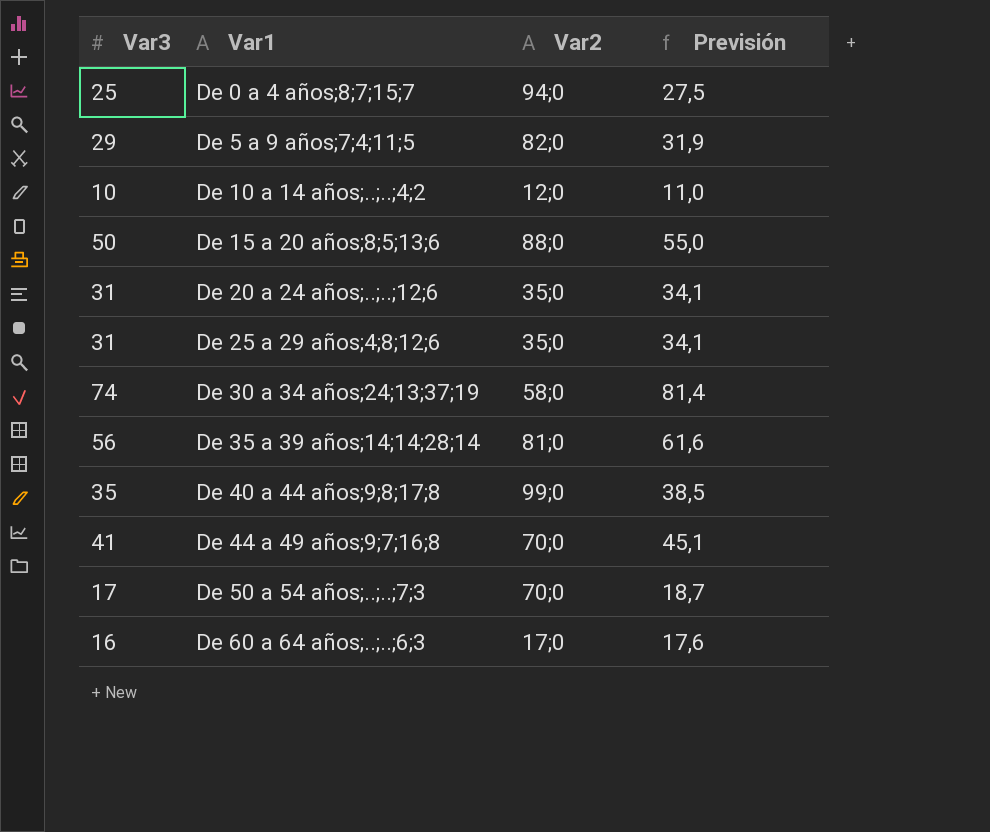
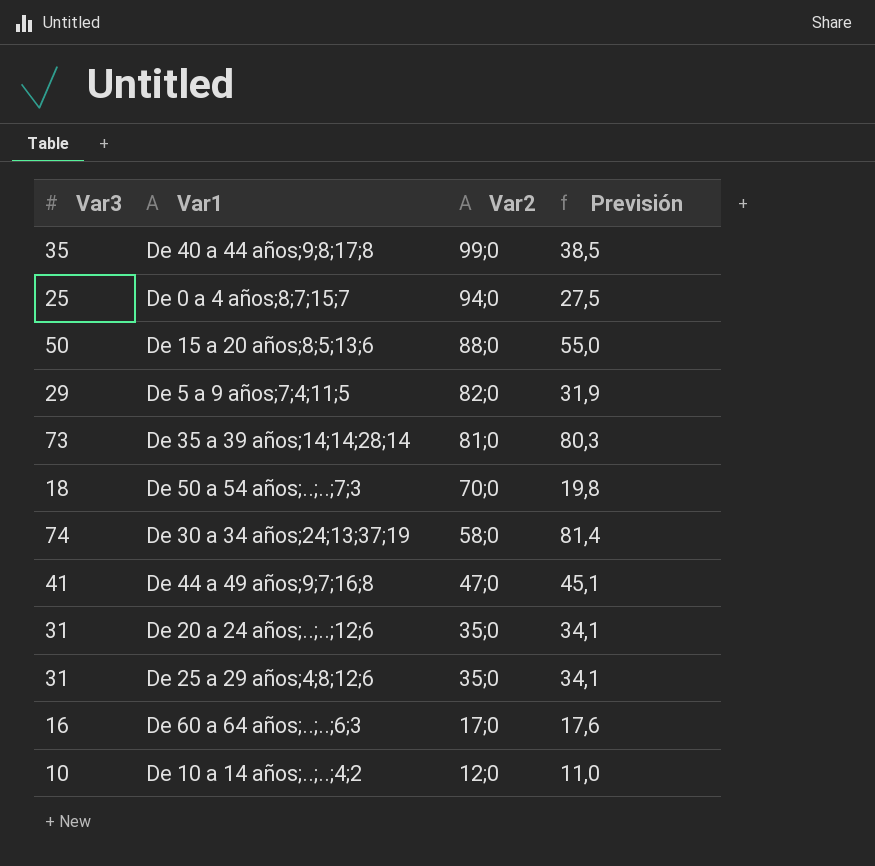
row order: Var1 ascending -> Var2 descending
De 35 a 39 años;14;14;28;14 | Var3: 56 -> 73
De 35 a 39 años;14;14;28;14 | Previsión: 61,6 -> 80,3
De 50 a 54 años;..;..;7;3 | Var3: 17 -> 18
De 50 a 54 años;..;..;7;3 | Previsión: 18,7 -> 19,8
De 44 a 49 años;9;7;16;8 | Var2: 70;0 -> 47;0

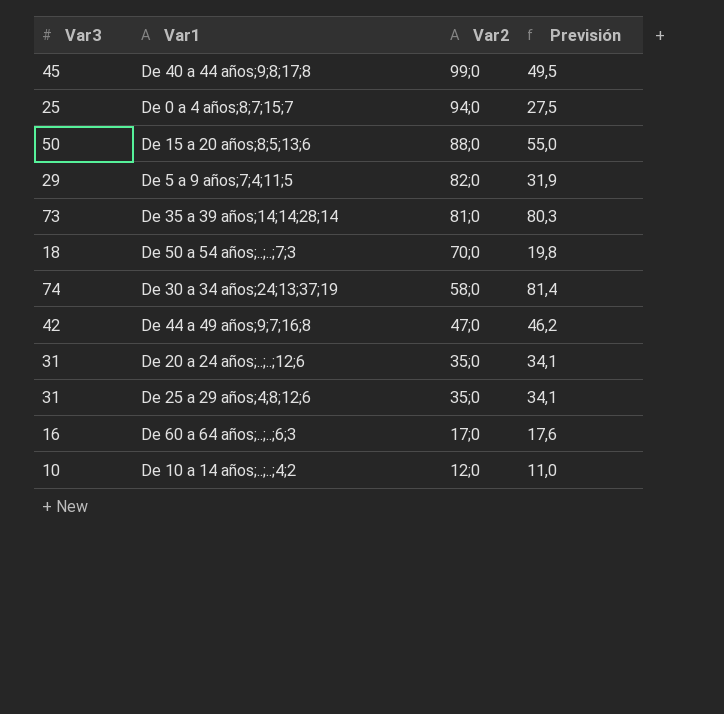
De 40 a 44 años;9;8;17;8 | Var3: 35 -> 45
De 40 a 44 años;9;8;17;8 | Previsión: 38,5 -> 49,5
De 44 a 49 años;9;7;16;8 | Var3: 41 -> 42
De 44 a 49 años;9;7;16;8 | Previsión: 45,1 -> 46,2

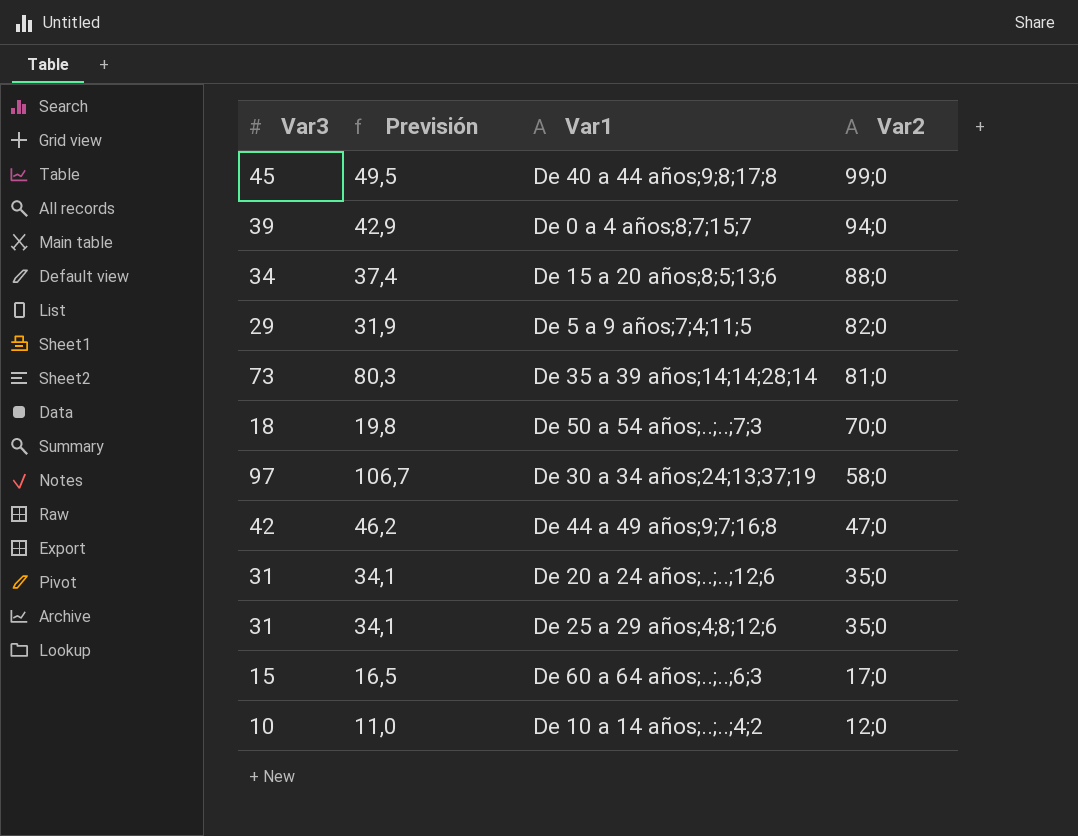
column Previsión | position: 4 -> 2
De 0 a 4 años;8;7;15;7 | Var3: 25 -> 39
De 0 a 4 años;8;7;15;7 | Previsión: 27,5 -> 42,9
De 15 a 20 años;8;5;13;6 | Var3: 50 -> 34
De 15 a 20 años;8;5;13;6 | Previsión: 55,0 -> 37,4
De 30 a 34 años;24;13;37;19 | Var3: 74 -> 97
De 30 a 34 años;24;13;37;19 | Previsión: 81,4 -> 106,7
De 60 a 64 años;..;..;6;3 | Var3: 16 -> 15
De 60 a 64 años;..;..;6;3 | Previsión: 17,6 -> 16,5

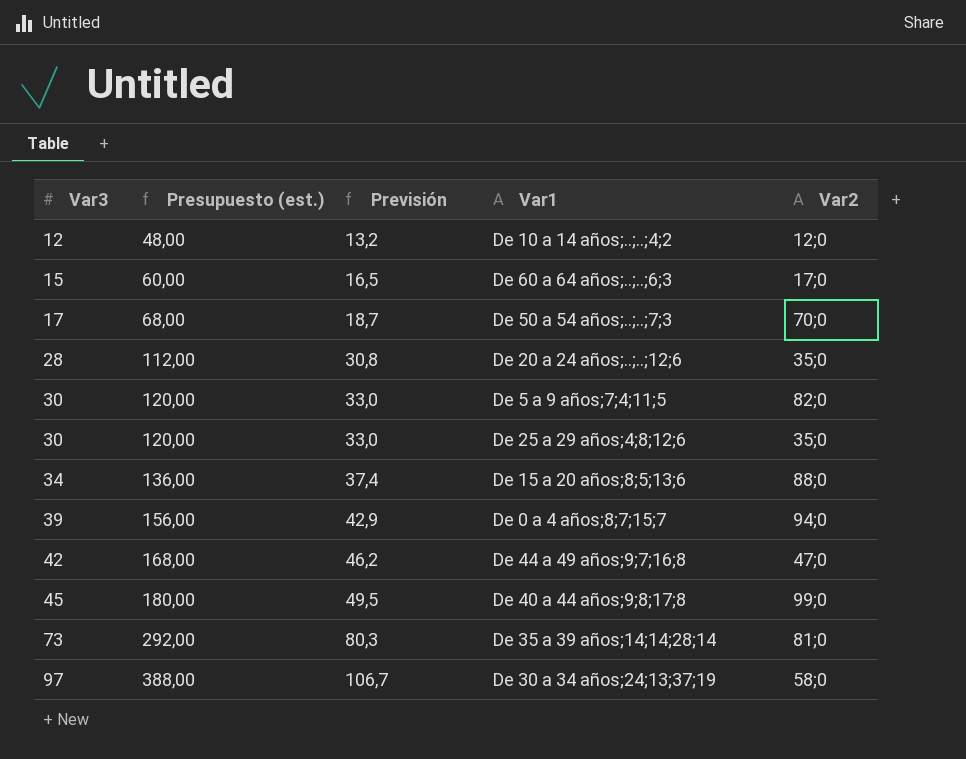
row order: Var2 descending -> Var3 ascending
column Presupuesto (est.) | formula: none -> [Var3] * 4
De 10 a 14 años;..;..;4;2 | Var3: 10 -> 12
De 10 a 14 años;..;..;4;2 | Previsión: 11,0 -> 13,2
De 50 a 54 años;..;..;7;3 | Var3: 18 -> 17
De 50 a 54 años;..;..;7;3 | Previsión: 19,8 -> 18,7
De 20 a 24 años;..;..;12;6 | Var3: 31 -> 28
De 20 a 24 años;..;..;12;6 | Previsión: 34,1 -> 30,8
De 5 a 9 años;7;4;11;5 | Var3: 29 -> 30
De 5 a 9 años;7;4;11;5 | Previsión: 31,9 -> 33,0
De 25 a 29 años;4;8;12;6 | Var3: 31 -> 30
De 25 a 29 años;4;8;12;6 | Previsión: 34,1 -> 33,0

